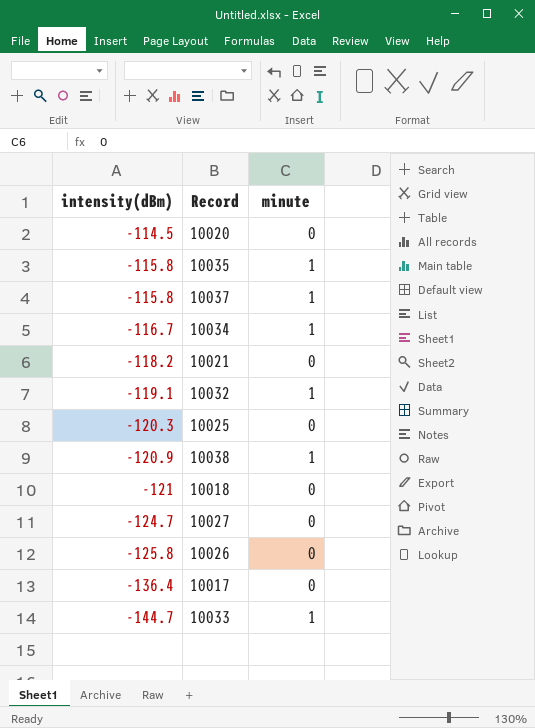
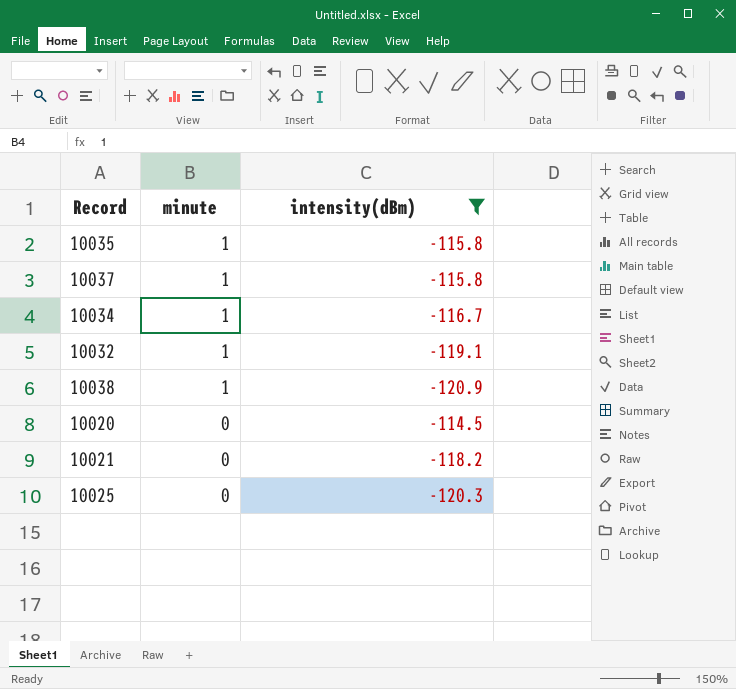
filter: none -> intensity(dBm) >= -120.9
row order: intensity(dBm) descending -> minute descending
column intensity(dBm) | position: 1 -> 3

